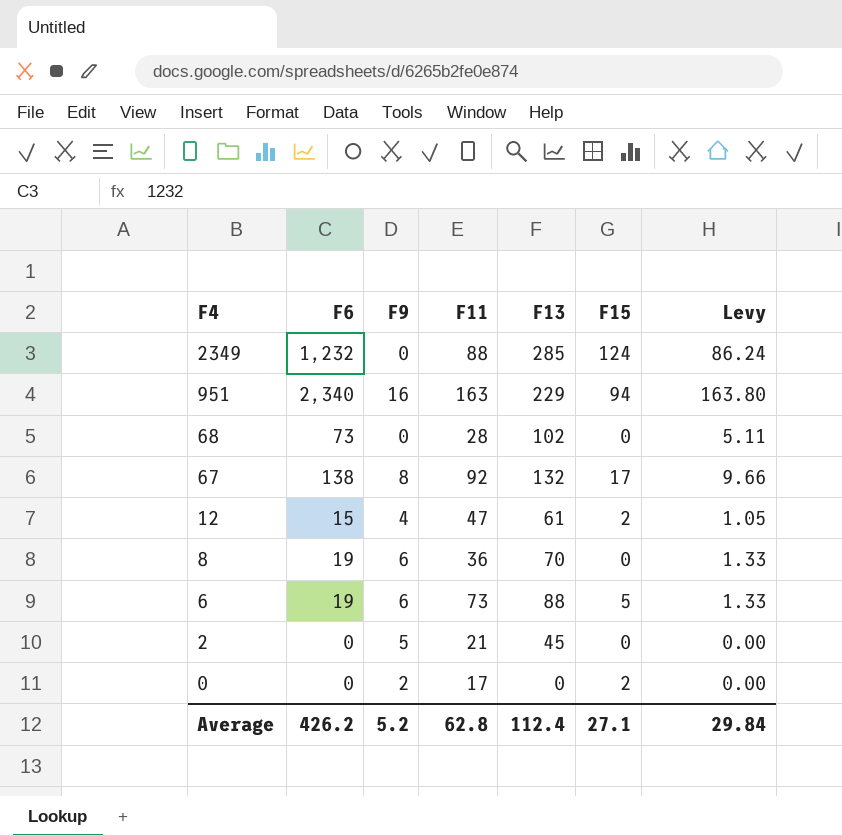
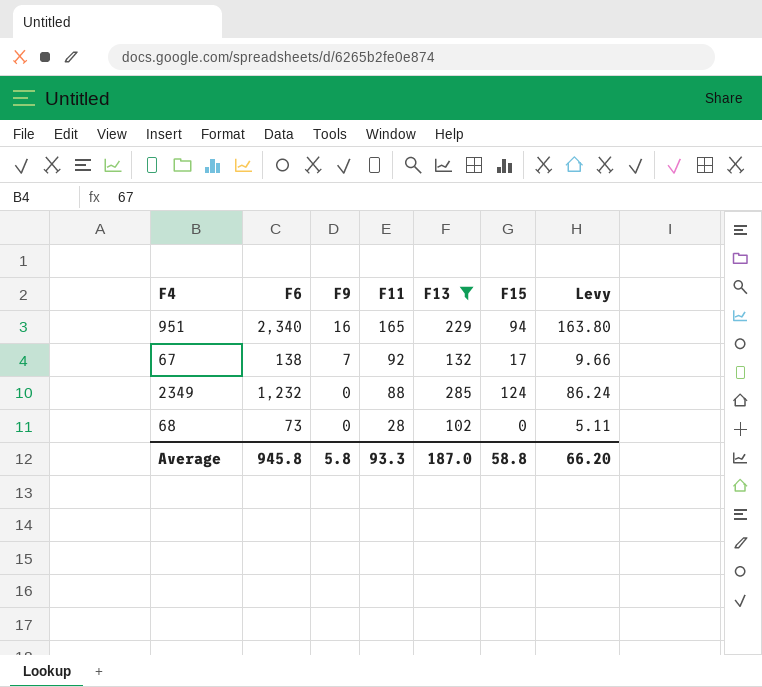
filter: none -> F13 >= 102
row order: F4 descending -> F9 descending
951 | F11: 163 -> 165
67 | F9: 8 -> 7
Average | F6: 426.2 -> 945.8
Average | F9: 5.2 -> 5.8
Average | F11: 62.8 -> 93.3
Average | F13: 112.4 -> 187.0
Average | F15: 27.1 -> 58.8
Average | Levy: 29.84 -> 66.20

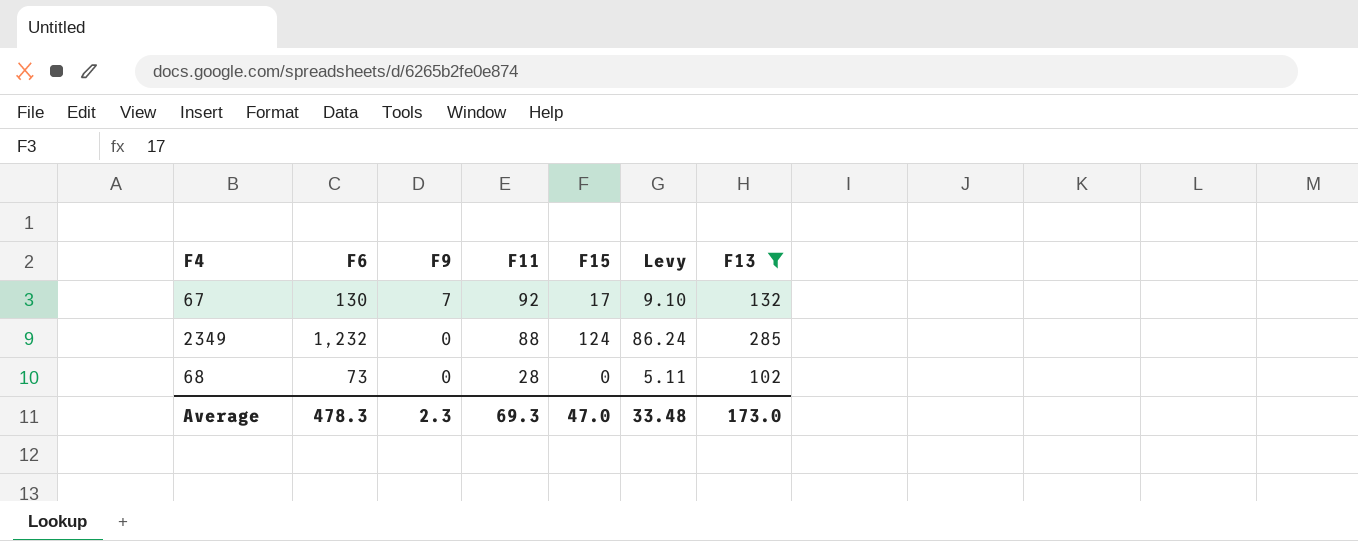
column F13 | position: 5 -> 7
row 951: 2,340 | 16 | 165 | 229 | 94 | 163.80 -> none
67 | F6: 138 -> 130
67 | Levy: 9.66 -> 9.10
Average | F6: 945.8 -> 478.3
Average | F9: 5.8 -> 2.3
Average | F11: 93.3 -> 69.3
Average | F15: 58.8 -> 47.0
Average | Levy: 66.20 -> 33.48
Average | F13: 187.0 -> 173.0

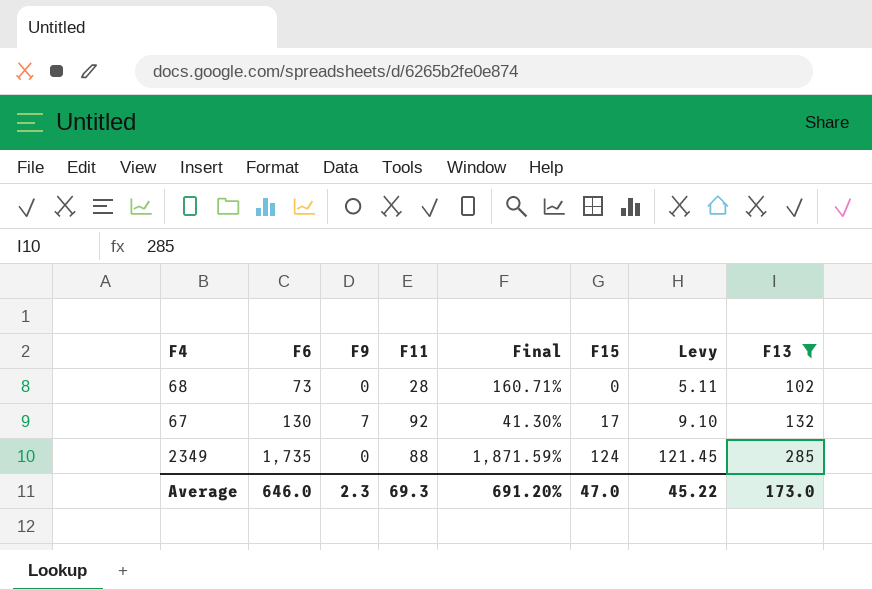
row order: F9 descending -> F6 ascending
column Final | formula: none -> ([F6] - [F11]) / [F11]
2349 | F6: 1,232 -> 1,735
2349 | Levy: 86.24 -> 121.45
Average | F6: 478.3 -> 646.0
Average | Levy: 33.48 -> 45.22

